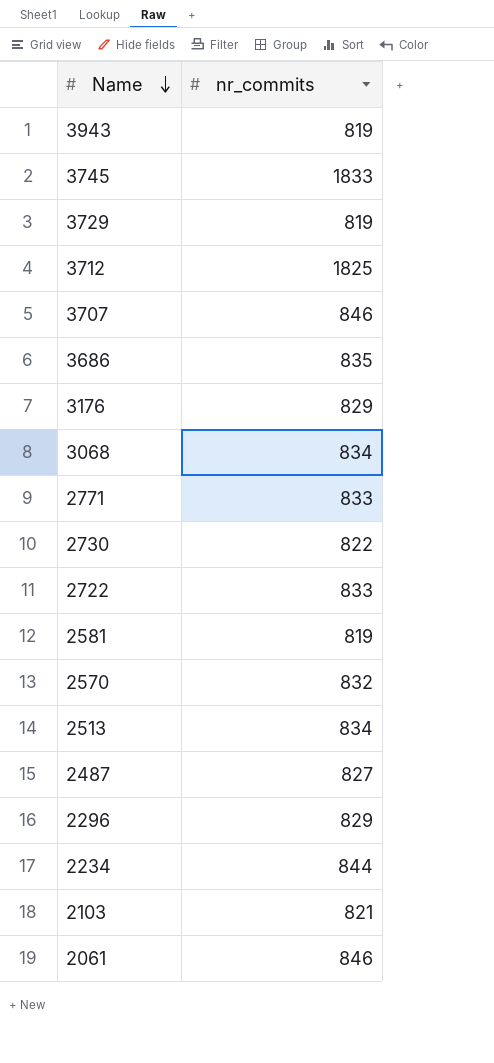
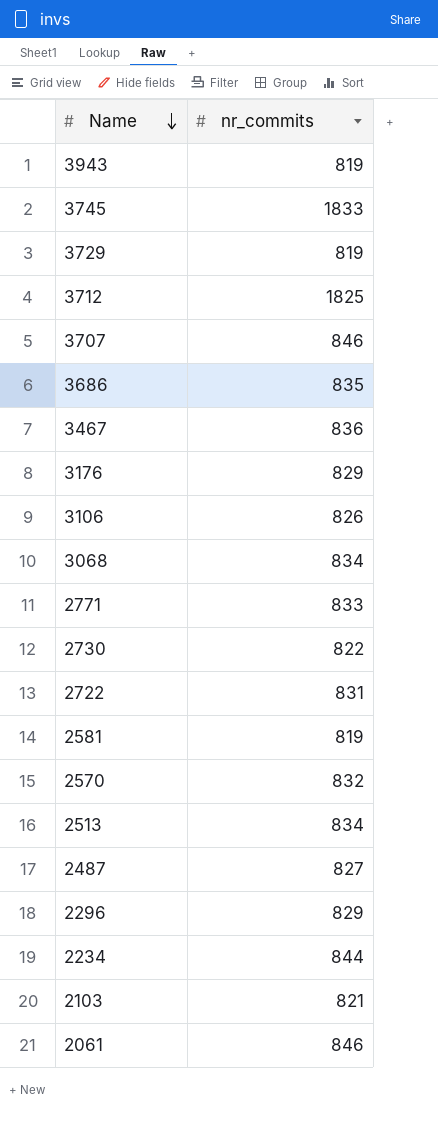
row 3467: none -> 836
row 3106: none -> 826
2722 | nr_commits: 833 -> 831

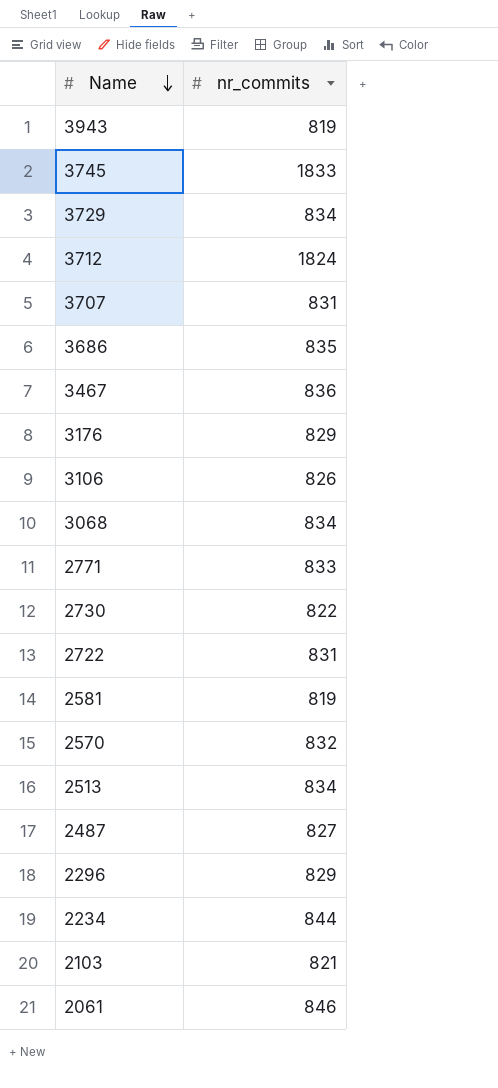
3729 | nr_commits: 819 -> 834
3712 | nr_commits: 1825 -> 1824
3707 | nr_commits: 846 -> 831

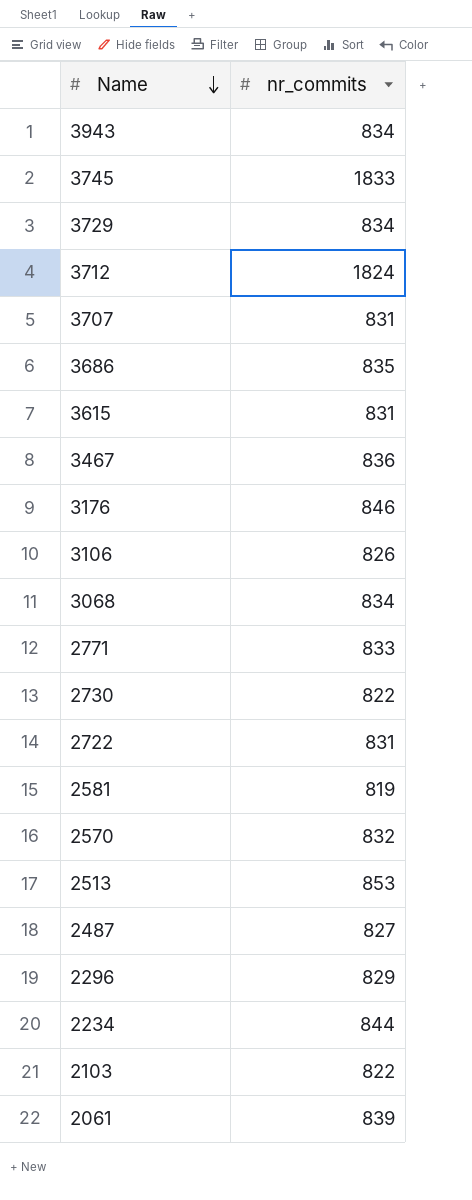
3943 | nr_commits: 819 -> 834
row 3615: none -> 831
3176 | nr_commits: 829 -> 846
2513 | nr_commits: 834 -> 853
2103 | nr_commits: 821 -> 822
2061 | nr_commits: 846 -> 839

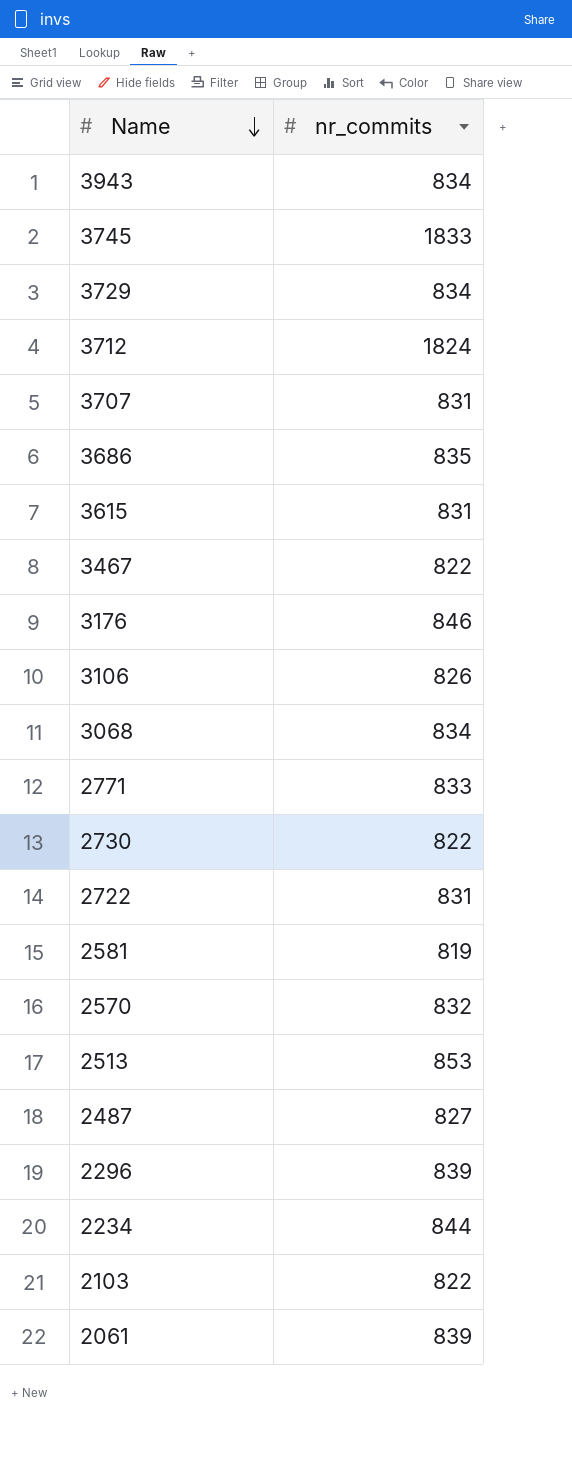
3467 | nr_commits: 836 -> 822
2296 | nr_commits: 829 -> 839

